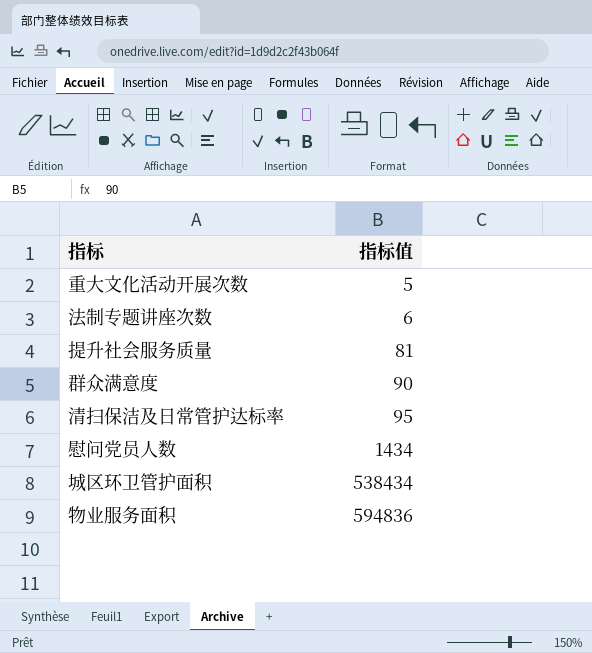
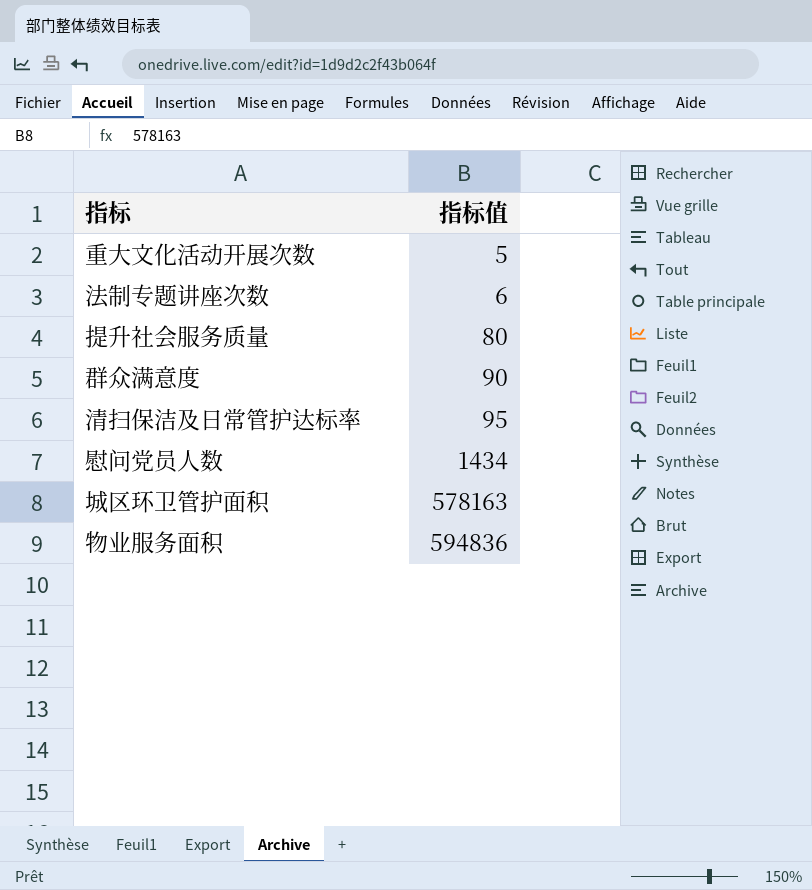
提升社会服务质量 | 指标值: 81 -> 80
城区环卫管护面积 | 指标值: 538434 -> 578163

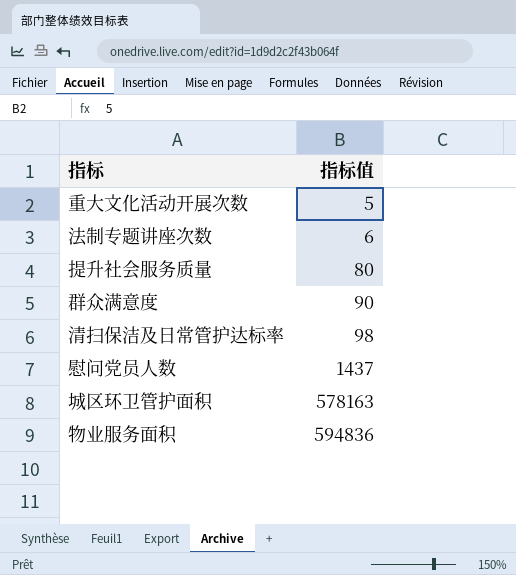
清扫保洁及日常管护达标率 | 指标值: 95 -> 98
慰问党员人数 | 指标值: 1434 -> 1437

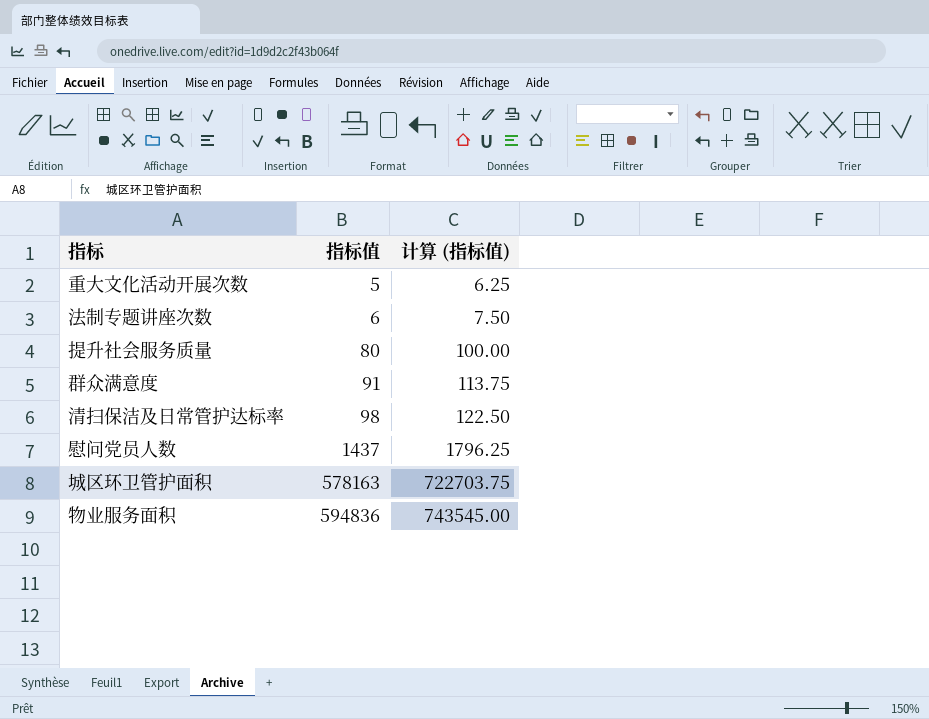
column 计算 (指标值) | formula: none -> [指标值] * 1.25
群众满意度 | 指标值: 90 -> 91

